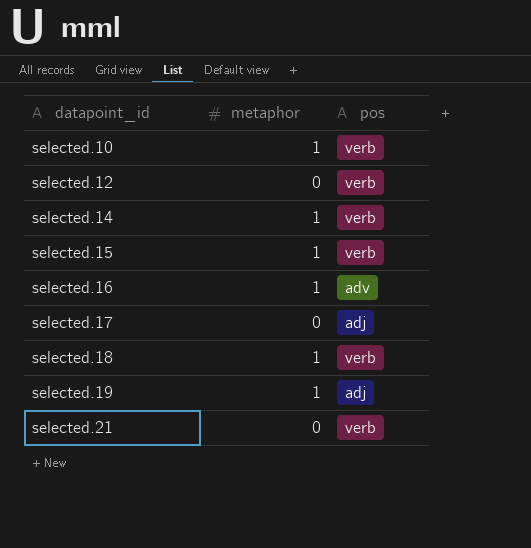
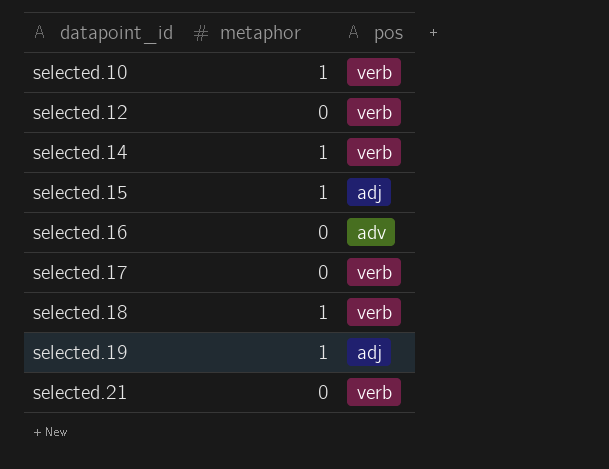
selected.15 | pos: verb -> adj
selected.16 | metaphor: 1 -> 0
selected.17 | pos: adj -> verb

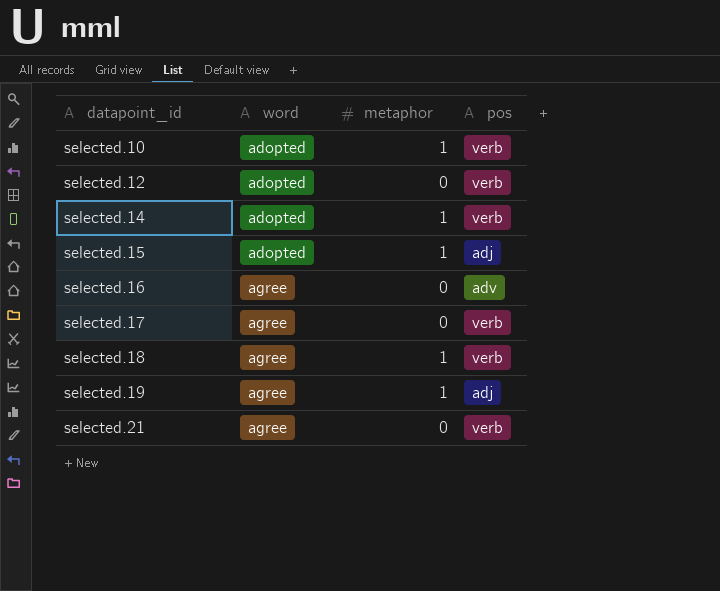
column word | position: none -> 2

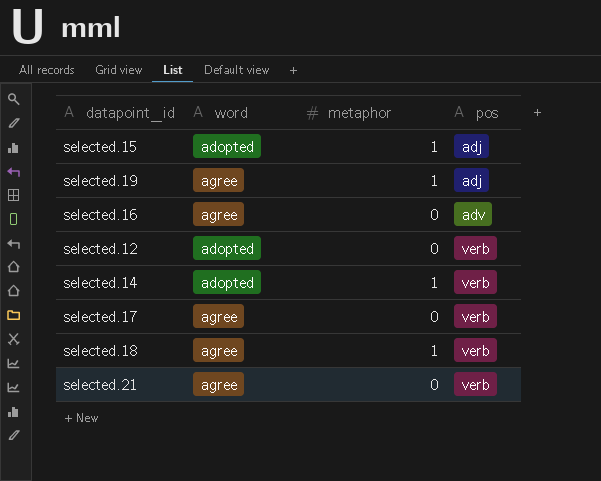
row order: datapoint_id ascending -> pos ascending
row selected.10: adopted | 1 | verb -> none

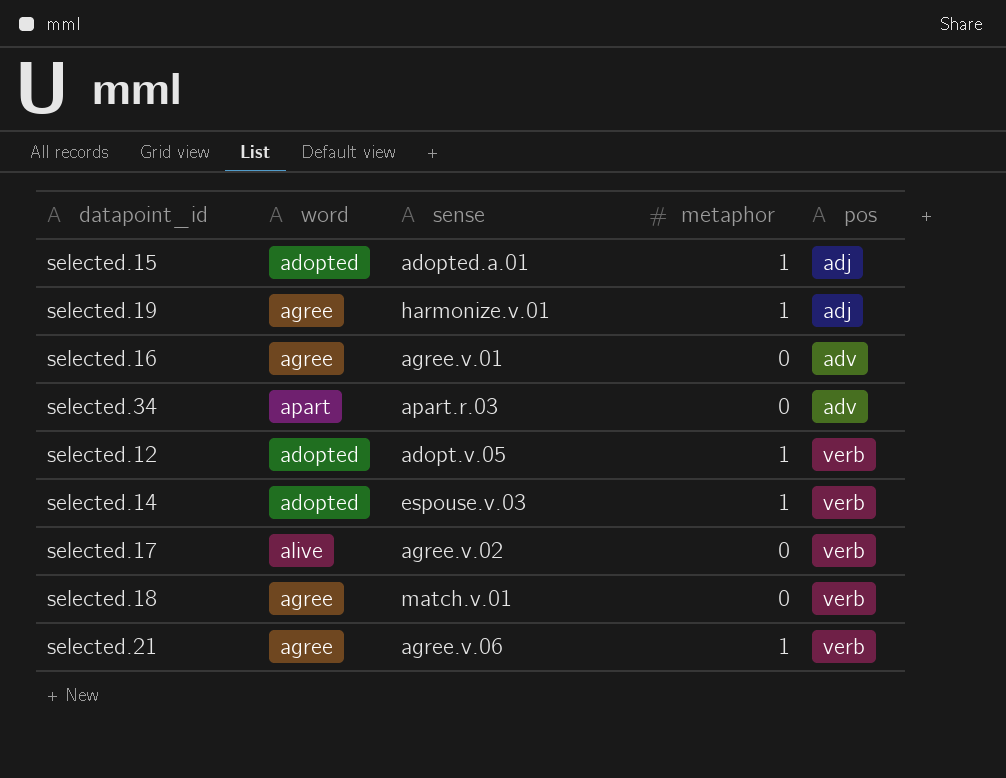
column sense | position: none -> 3
row selected.34: none -> apart | apart.r.03 | 0 | adv
selected.12 | metaphor: 0 -> 1
selected.17 | word: agree -> alive
selected.18 | metaphor: 1 -> 0
selected.21 | metaphor: 0 -> 1

